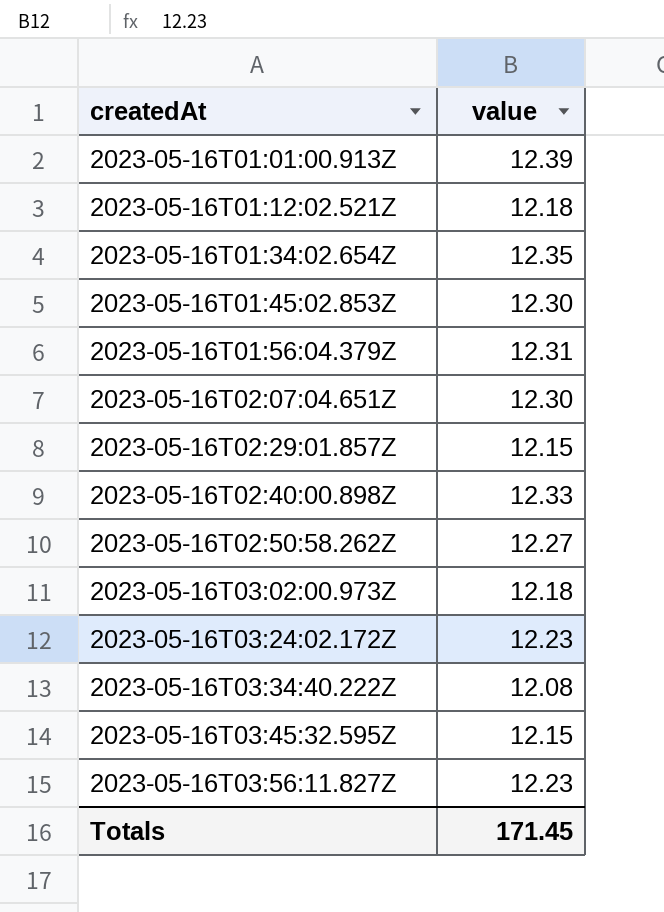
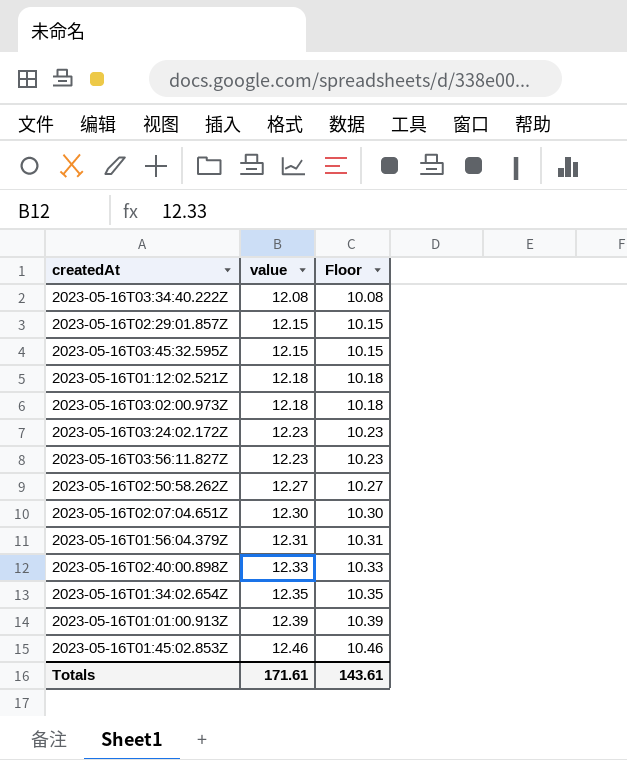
row order: createdAt ascending -> value ascending
column Floor | formula: none -> [value] - 2
2023-05-16T01:45:02.853Z | value: 12.30 -> 12.46
Totals | value: 171.45 -> 171.61

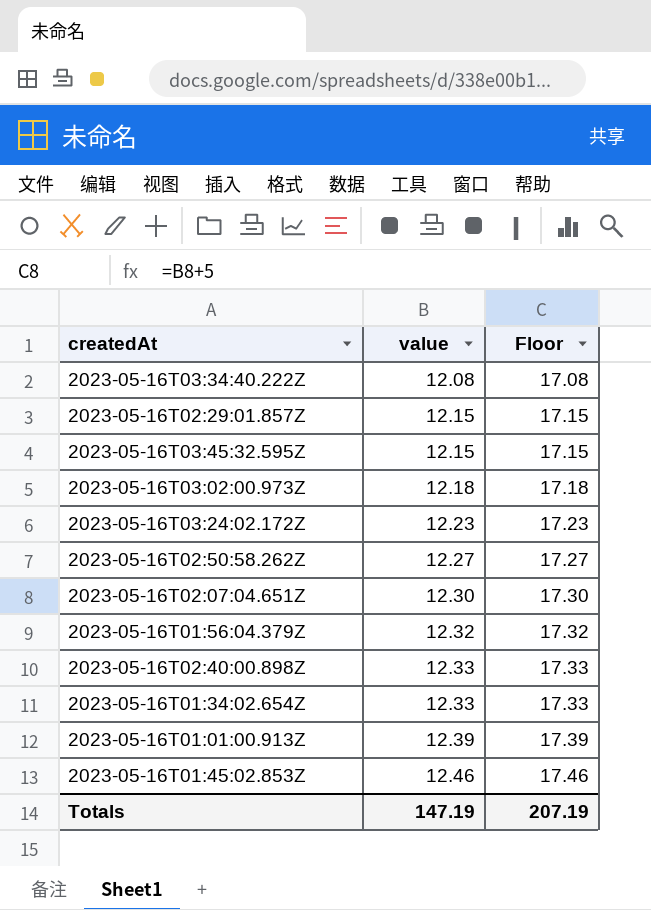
column Floor | formula: [value] - 2 -> [value] + 5
row 2023-05-16T01:12:02.521Z: 12.18 | 10.18 -> none
row 2023-05-16T03:56:11.827Z: 12.23 | 10.23 -> none
2023-05-16T01:56:04.379Z | value: 12.31 -> 12.32
2023-05-16T01:34:02.654Z | value: 12.35 -> 12.33
Totals | value: 171.61 -> 147.19
Totals | Floor: 143.61 -> 207.19

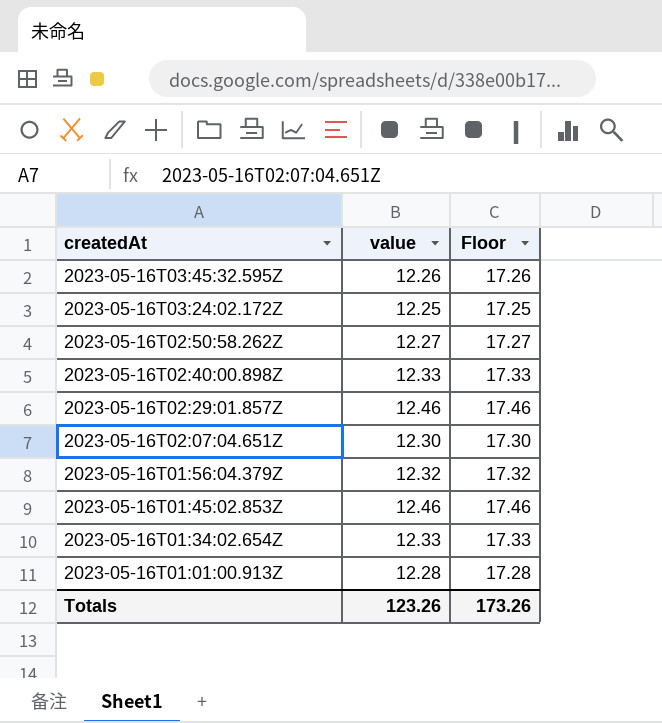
row order: value ascending -> createdAt descending
row 2023-05-16T03:34:40.222Z: 12.08 | 17.08 -> none
row 2023-05-16T03:02:00.973Z: 12.18 | 17.18 -> none
2023-05-16T03:45:32.595Z | value: 12.15 -> 12.26
2023-05-16T03:45:32.595Z | Floor: 17.15 -> 17.26
2023-05-16T03:24:02.172Z | value: 12.23 -> 12.25
2023-05-16T03:24:02.172Z | Floor: 17.23 -> 17.25
2023-05-16T02:29:01.857Z | value: 12.15 -> 12.46
2023-05-16T02:29:01.857Z | Floor: 17.15 -> 17.46
2023-05-16T01:01:00.913Z | value: 12.39 -> 12.28
2023-05-16T01:01:00.913Z | Floor: 17.39 -> 17.28
Totals | value: 147.19 -> 123.26
Totals | Floor: 207.19 -> 173.26

